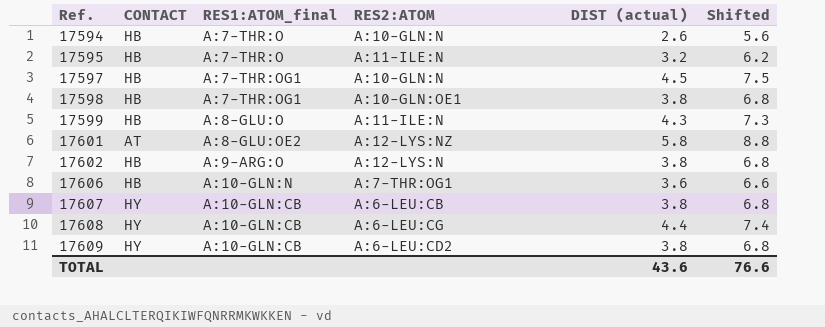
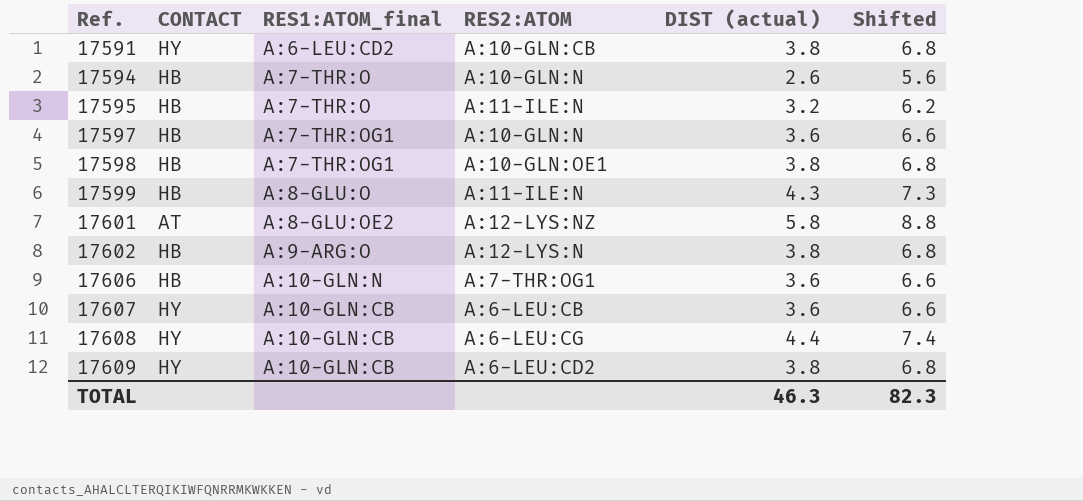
row 17591: none -> HY | A:6-LEU:CD2 | A:10-GLN:CB | 3.8 | 6.8
17597 | DIST (actual): 4.5 -> 3.6
17597 | Shifted: 7.5 -> 6.6
17607 | DIST (actual): 3.8 -> 3.6
17607 | Shifted: 6.8 -> 6.6
TOTAL | DIST (actual): 43.6 -> 46.3
TOTAL | Shifted: 76.6 -> 82.3

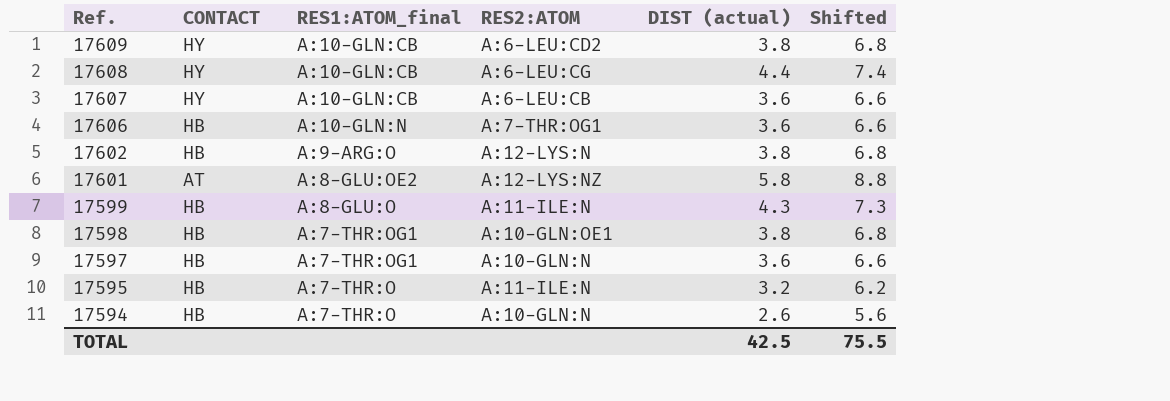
row order: Ref. ascending -> Ref. descending
row 17591: HY | A:6-LEU:CD2 | A:10-GLN:CB | 3.8 | 6.8 -> none
TOTAL | DIST (actual): 46.3 -> 42.5
TOTAL | Shifted: 82.3 -> 75.5

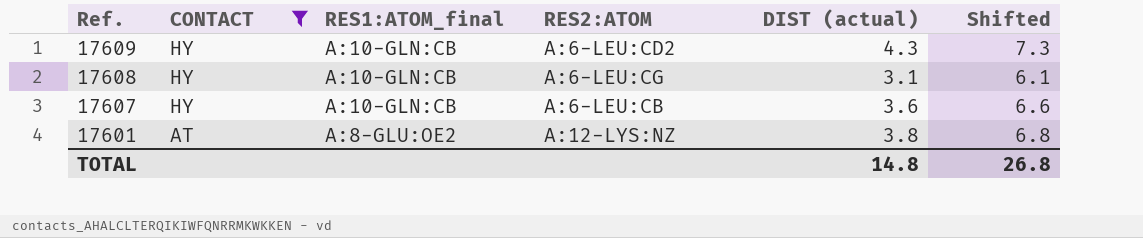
filter: none -> CONTACT != HB
17609 | DIST (actual): 3.8 -> 4.3
17609 | Shifted: 6.8 -> 7.3
17608 | DIST (actual): 4.4 -> 3.1
17608 | Shifted: 7.4 -> 6.1
17601 | DIST (actual): 5.8 -> 3.8
17601 | Shifted: 8.8 -> 6.8
TOTAL | DIST (actual): 42.5 -> 14.8
TOTAL | Shifted: 75.5 -> 26.8

